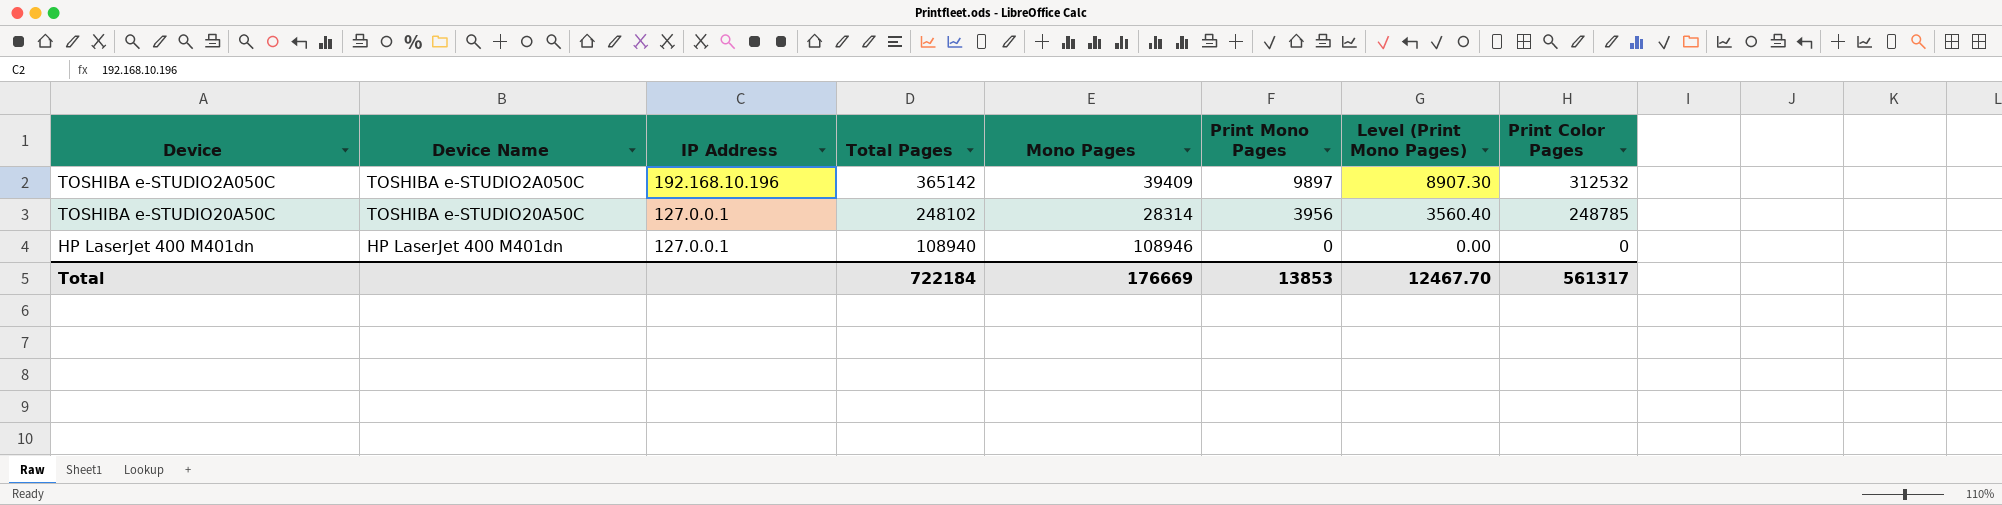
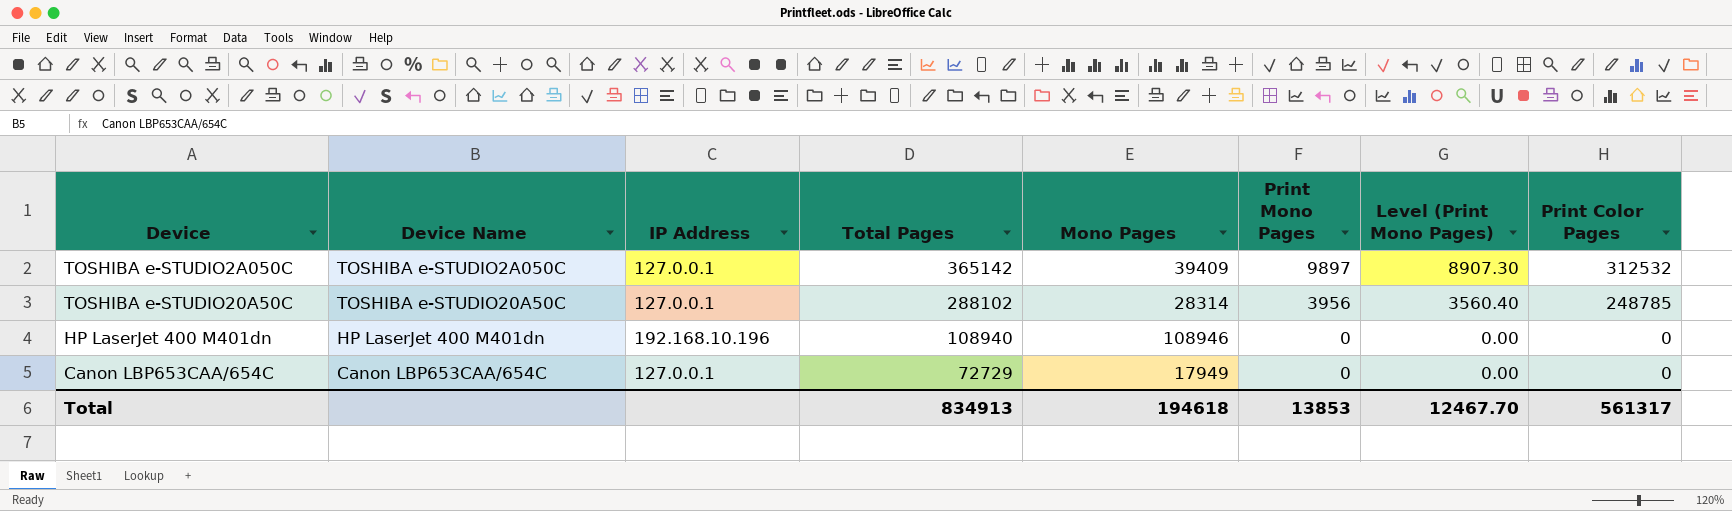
TOSHIBA e-STUDIO2A050C | IP Address: 192.168.10.196 -> 127.0.0.1
TOSHIBA e-STUDIO20A50C | Total Pages: 248102 -> 288102
HP LaserJet 400 M401dn | IP Address: 127.0.0.1 -> 192.168.10.196
row Canon LBP653CAA/654C: none -> Canon LBP653CAA/654C | 127.0.0.1 | 72729 | 17949 | 0 | 0.00 | 0
Total | Total Pages: 722184 -> 834913
Total | Mono Pages: 176669 -> 194618

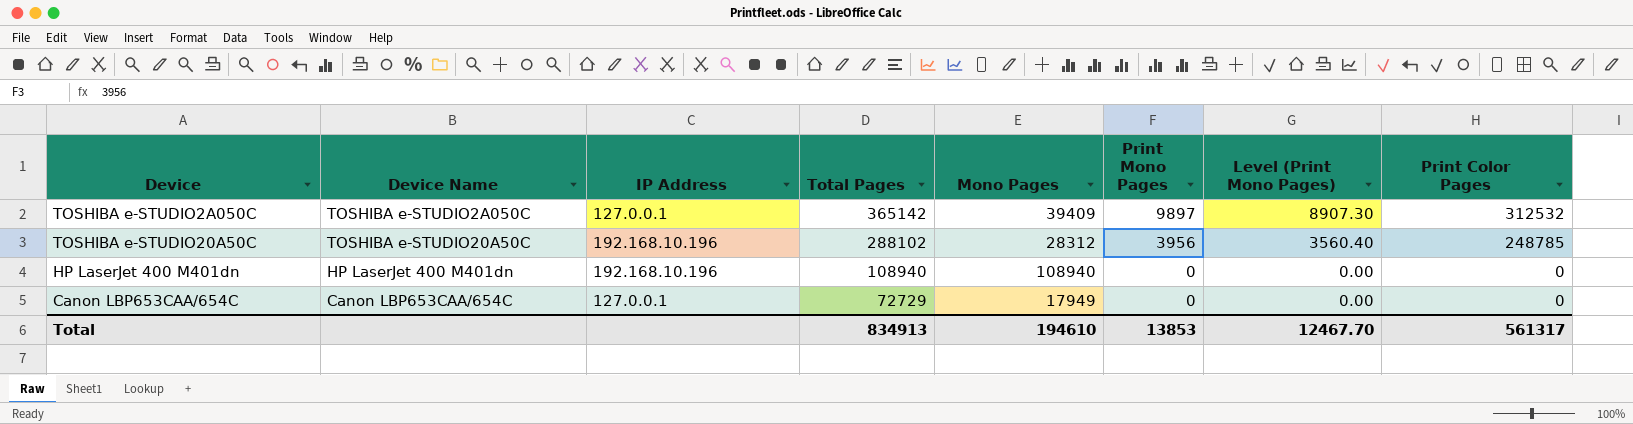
TOSHIBA e-STUDIO20A50C | IP Address: 127.0.0.1 -> 192.168.10.196
TOSHIBA e-STUDIO20A50C | Mono Pages: 28314 -> 28312
HP LaserJet 400 M401dn | Mono Pages: 108946 -> 108940
Total | Mono Pages: 194618 -> 194610

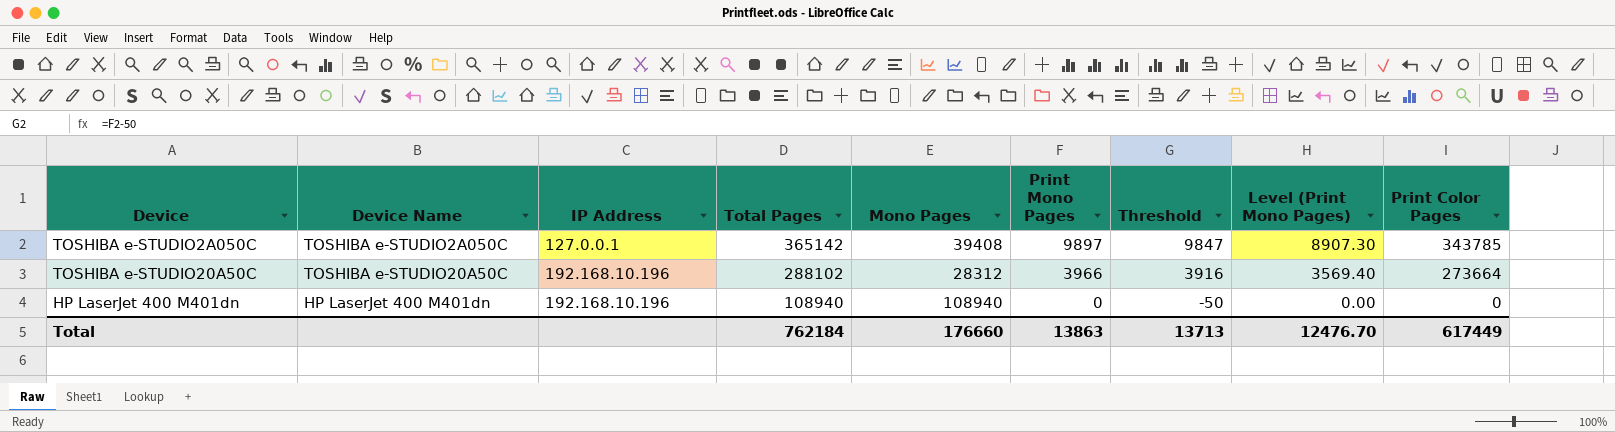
column Threshold | formula: none -> [Print Mono Pages] - 50
row Canon LBP653CAA/654C: Canon LBP653CAA/654C | 127.0.0.1 | 72729 | 17949 | 0 | 0.00 | 0 -> none
TOSHIBA e-STUDIO2A050C | Mono Pages: 39409 -> 39408
TOSHIBA e-STUDIO2A050C | Print Color Pages: 312532 -> 343785
TOSHIBA e-STUDIO20A50C | Print Mono Pages: 3956 -> 3966
TOSHIBA e-STUDIO20A50C | Level (Print Mono Pages): 3560.40 -> 3569.40
TOSHIBA e-STUDIO20A50C | Print Color Pages: 248785 -> 273664
Total | Total Pages: 834913 -> 762184
Total | Mono Pages: 194610 -> 176660
Total | Print Mono Pages: 13853 -> 13863
Total | Level (Print Mono Pages): 12467.70 -> 12476.70
Total | Print Color Pages: 561317 -> 617449

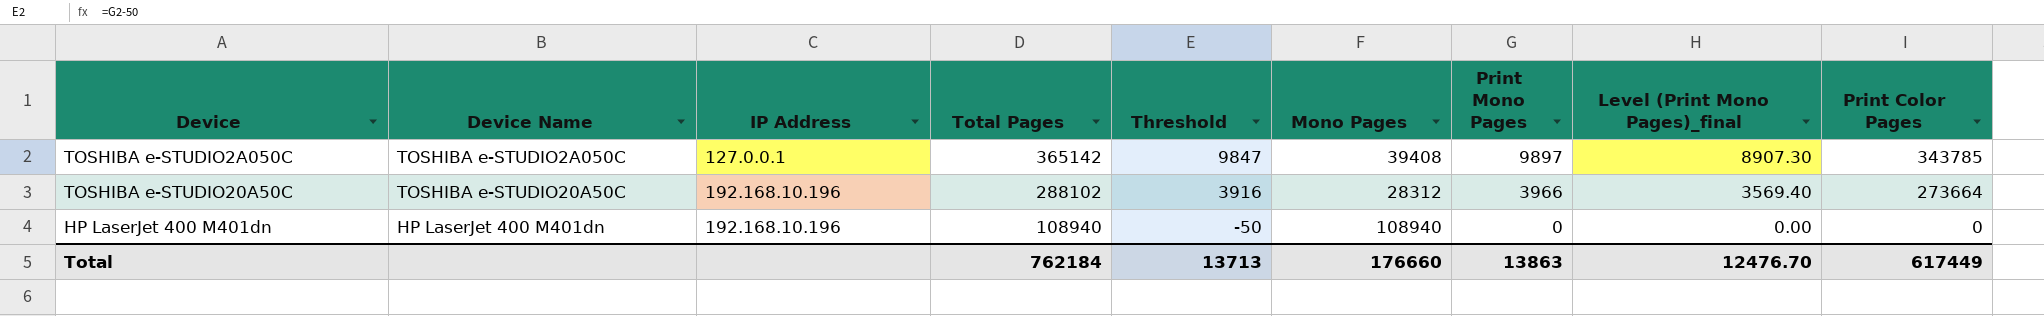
column Threshold | position: 7 -> 5
column name: Level (Print Mono Pages) -> Level (Print Mono Pages)_final

